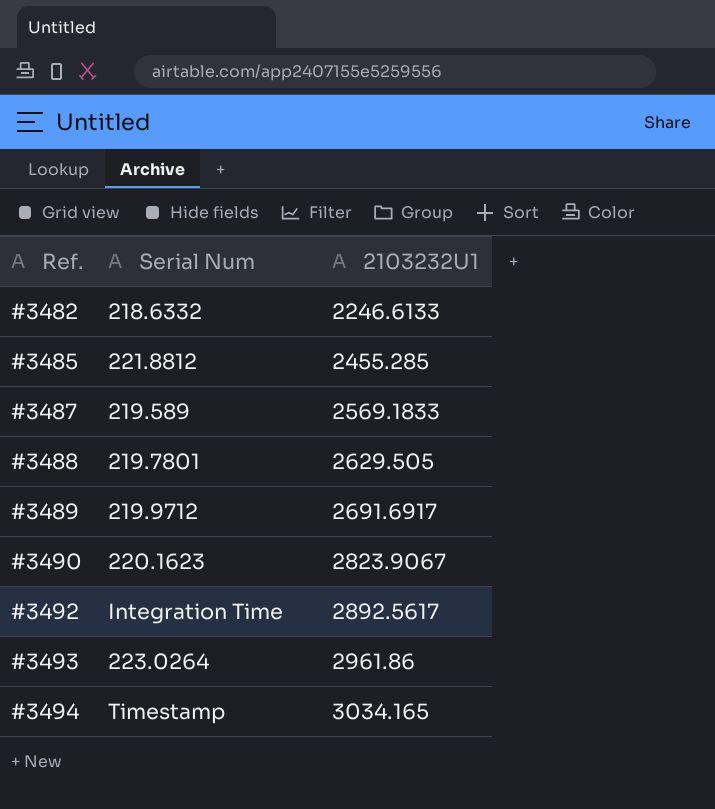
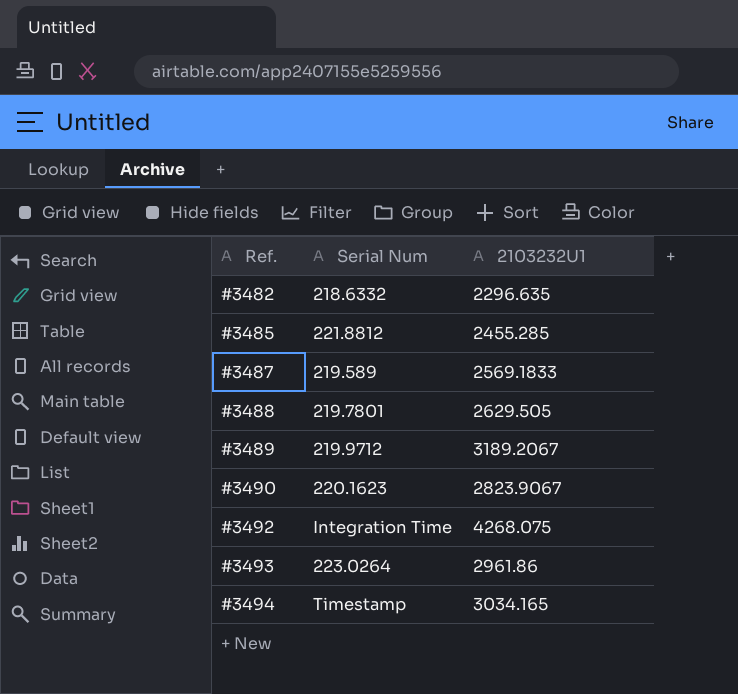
#3482 | 2103232U1: 2246.6133 -> 2296.635
#3489 | 2103232U1: 2691.6917 -> 3189.2067
#3492 | 2103232U1: 2892.5617 -> 4268.075

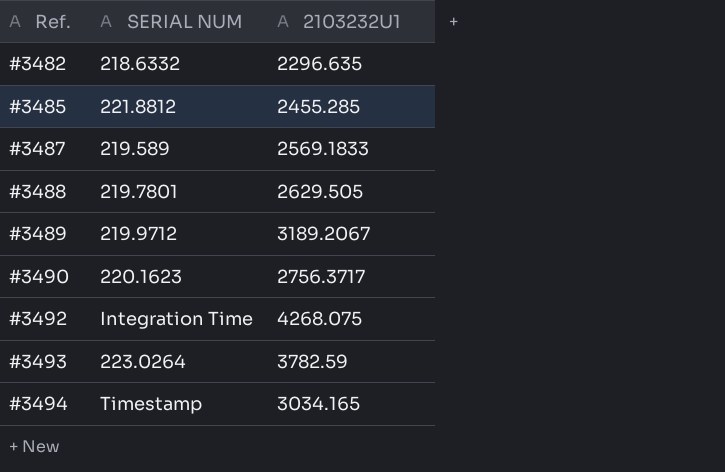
column name: Serial Num -> SERIAL NUM
#3490 | 2103232U1: 2823.9067 -> 2756.3717
#3493 | 2103232U1: 2961.86 -> 3782.59

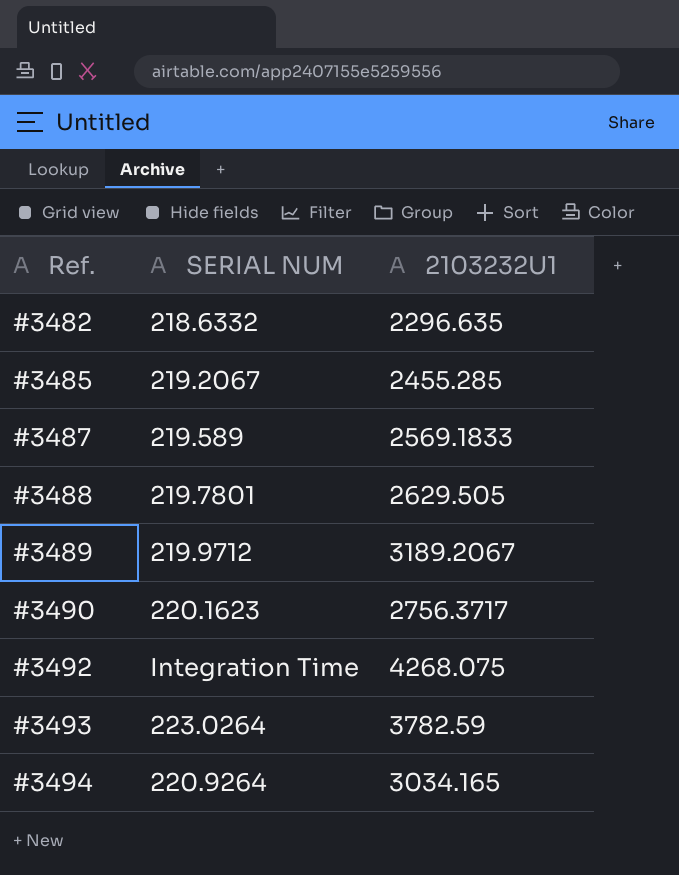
#3485 | SERIAL NUM: 221.8812 -> 219.2067
#3494 | SERIAL NUM: Timestamp -> 220.9264

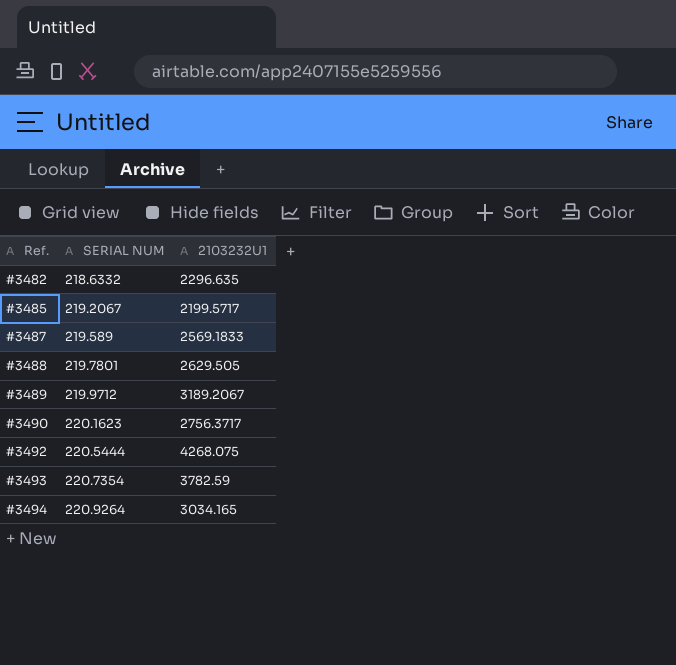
#3485 | 2103232U1: 2455.285 -> 2199.5717
#3492 | SERIAL NUM: Integration Time -> 220.5444
#3493 | SERIAL NUM: 223.0264 -> 220.7354

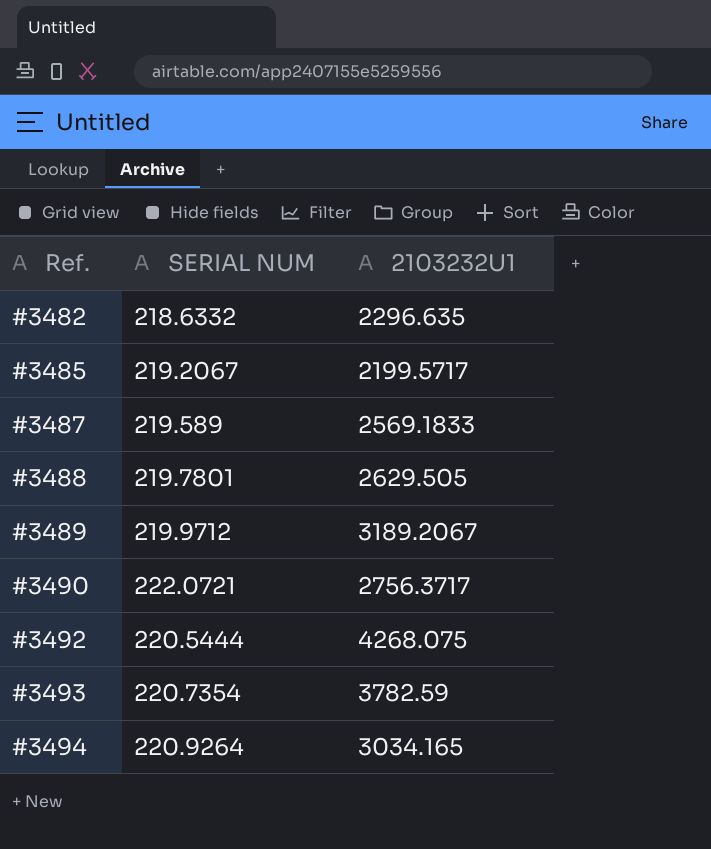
#3490 | SERIAL NUM: 220.1623 -> 222.0721

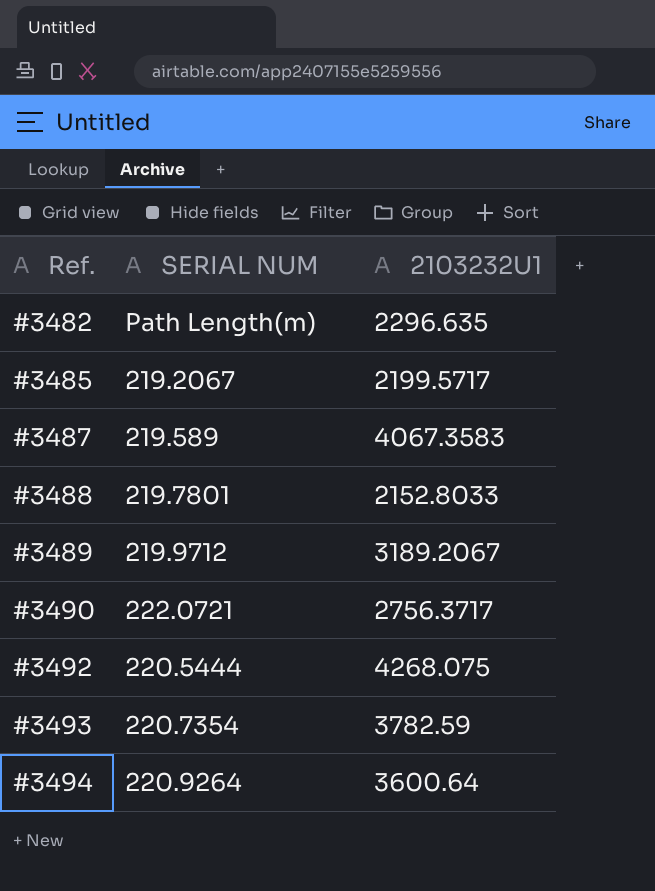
#3482 | SERIAL NUM: 218.6332 -> Path Length(m)
#3487 | 2103232U1: 2569.1833 -> 4067.3583
#3488 | 2103232U1: 2629.505 -> 2152.8033
#3494 | 2103232U1: 3034.165 -> 3600.64

